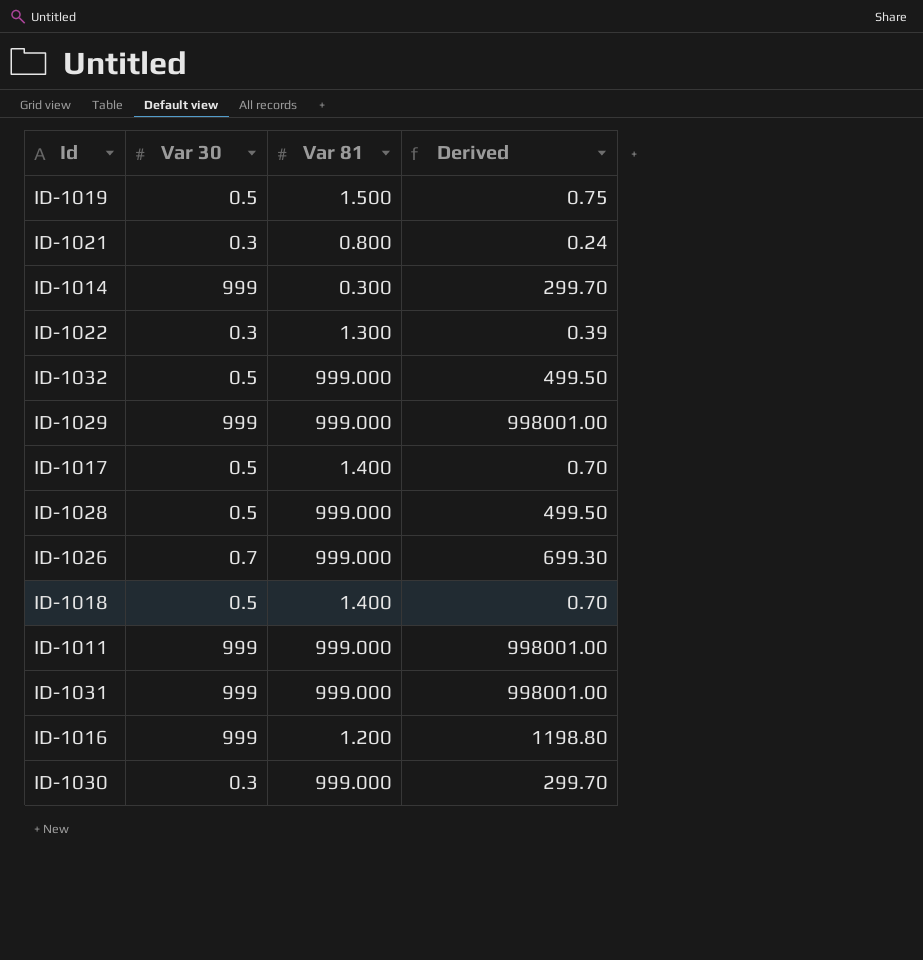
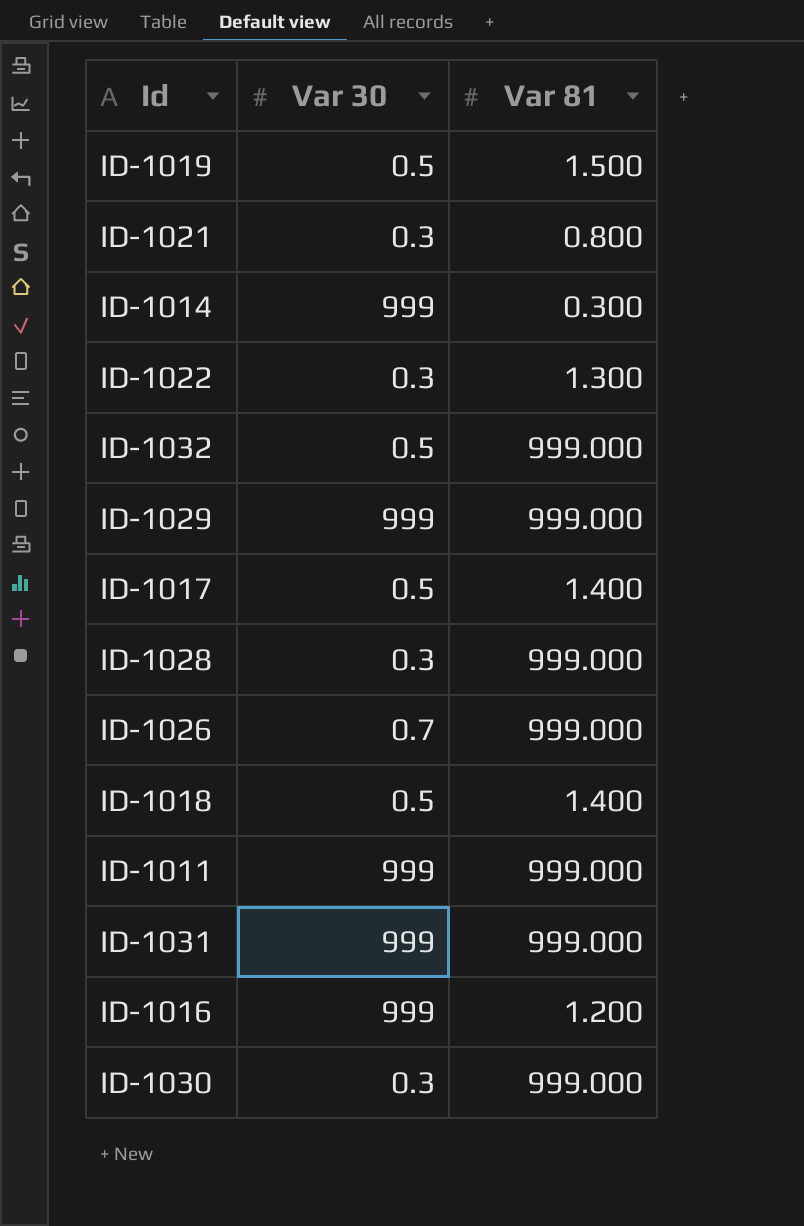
column Derived | formula: [Var 30] * [Var 81] -> none
ID-1028 | Var 30: 0.5 -> 0.3

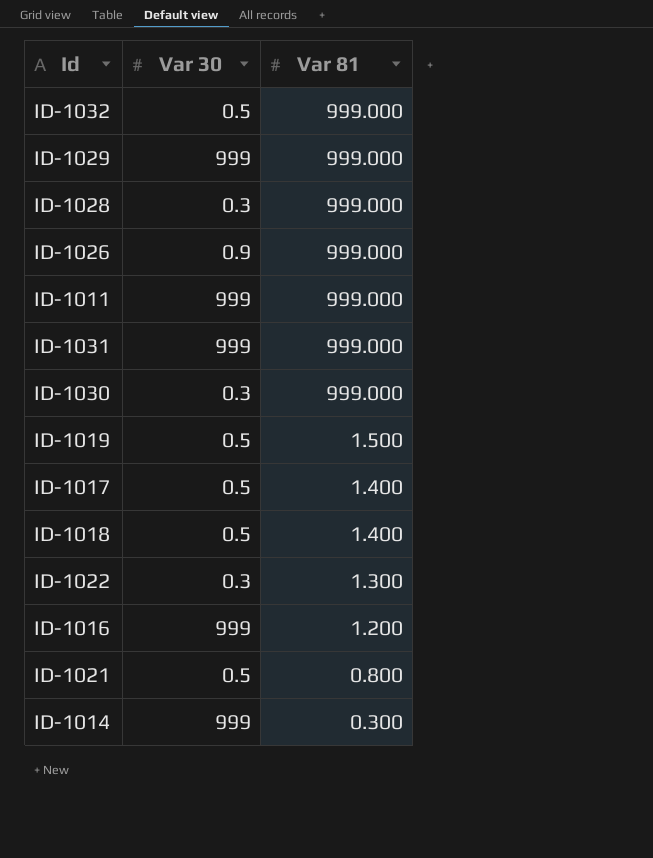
row order: none -> Var 81 descending
ID-1026 | Var 30: 0.7 -> 0.9
ID-1021 | Var 30: 0.3 -> 0.5

